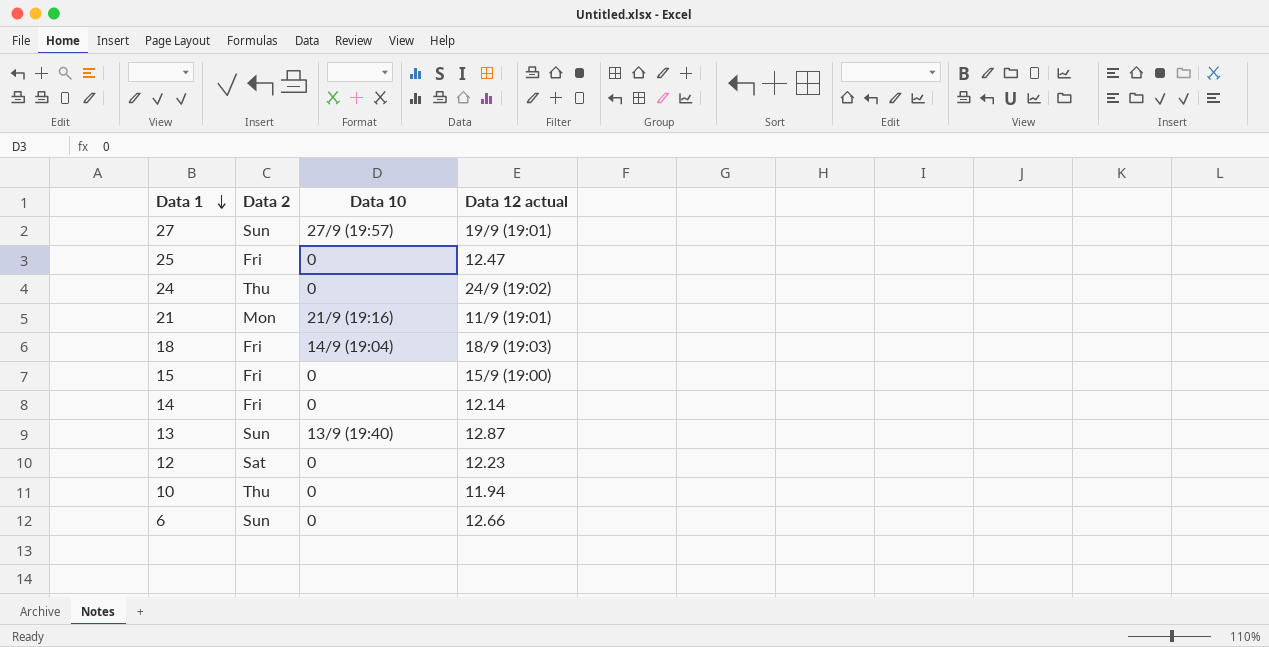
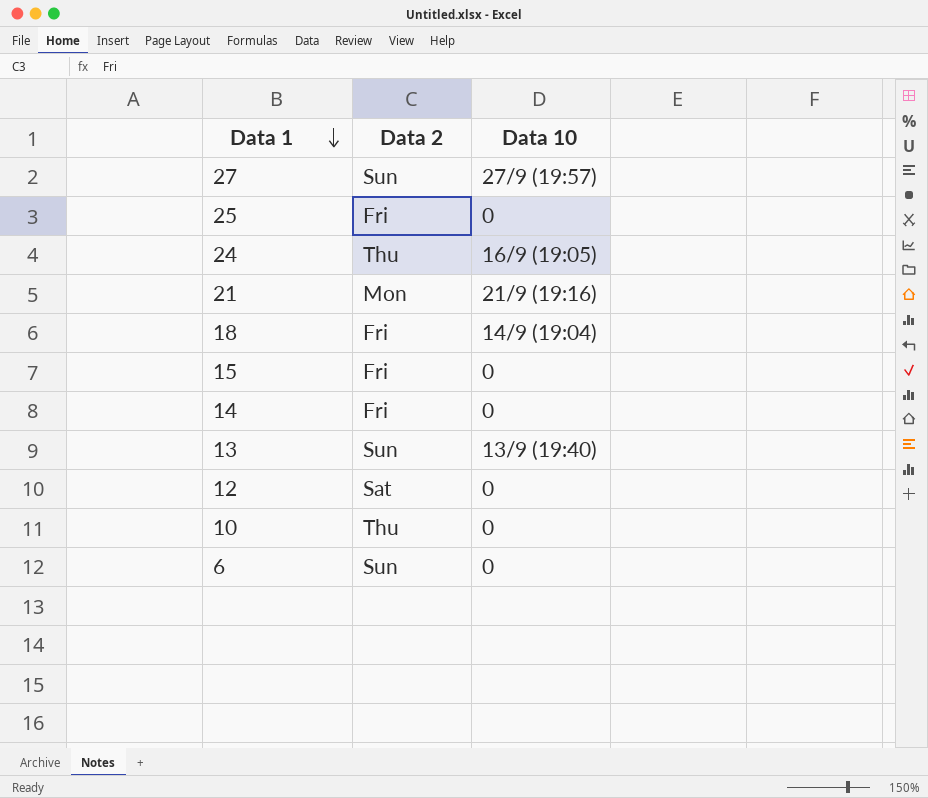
column Data 12 actual | position: 4 -> none
24 | Data 10: 0 -> 16/9 (19:05)

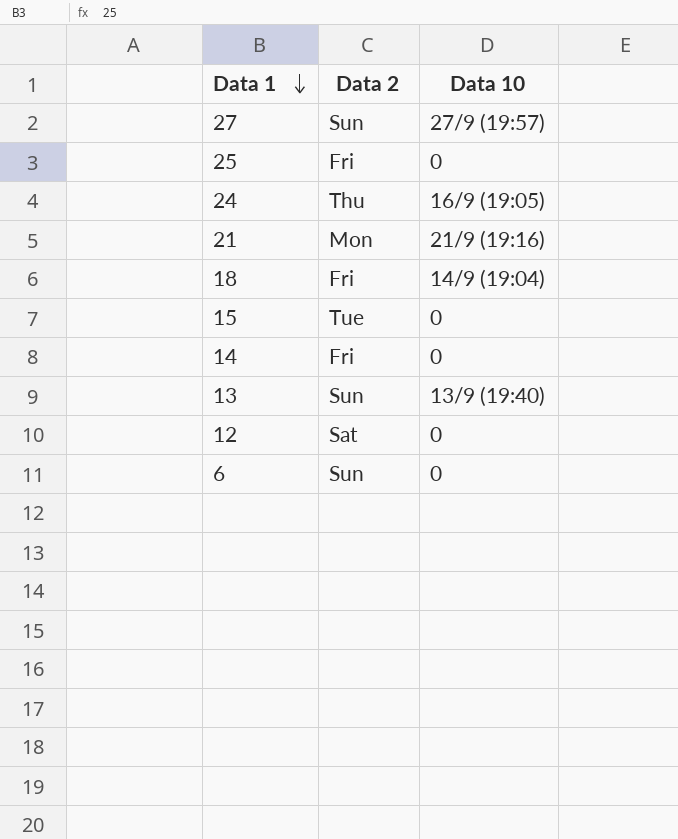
row 10: Thu | 0 -> none
15 | Data 2: Fri -> Tue

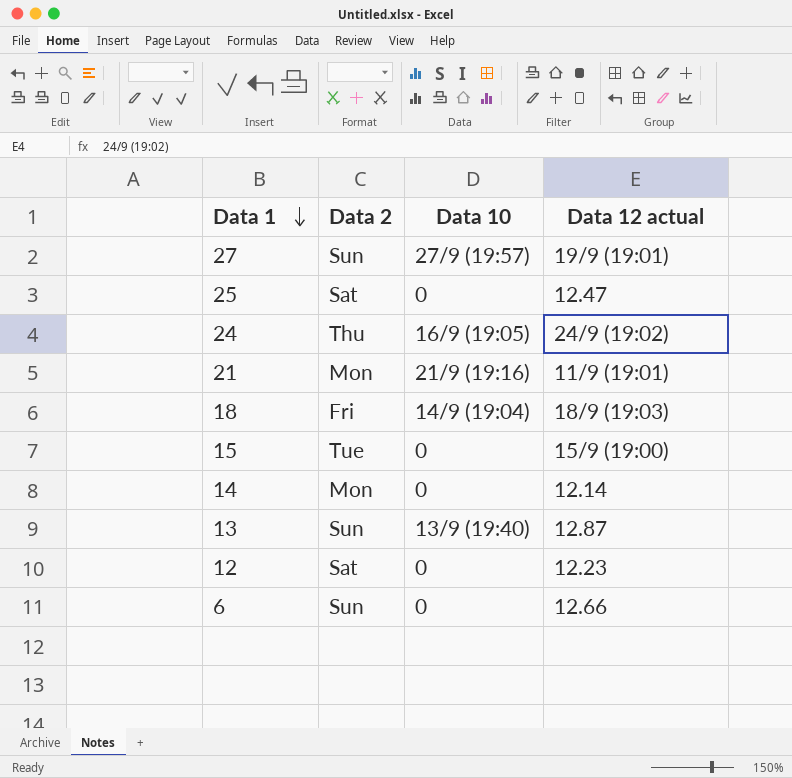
column Data 12 actual | position: none -> 4
25 | Data 2: Fri -> Sat
14 | Data 2: Fri -> Mon

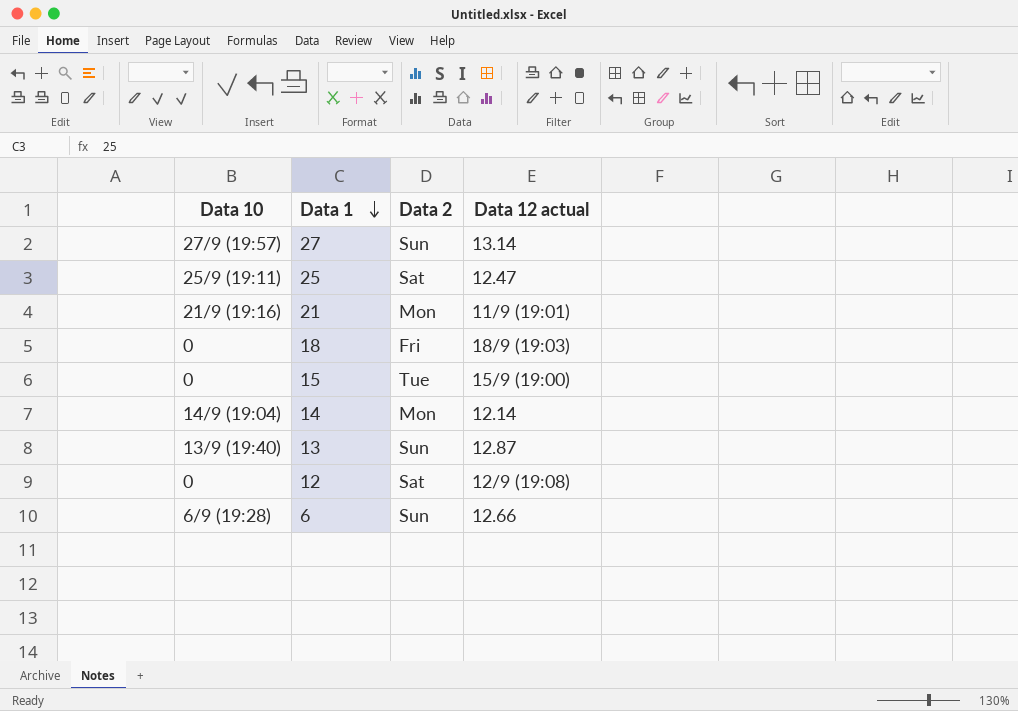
column Data 10 | position: 3 -> 1
row 24: Thu | 16/9 (19:05) | 24/9 (19:02) -> none
27 | Data 12 actual: 19/9 (19:01) -> 13.14
25 | Data 10: 0 -> 25/9 (19:11)
18 | Data 10: 14/9 (19:04) -> 0
14 | Data 10: 0 -> 14/9 (19:04)
12 | Data 12 actual: 12.23 -> 12/9 (19:08)
6 | Data 10: 0 -> 6/9 (19:28)

